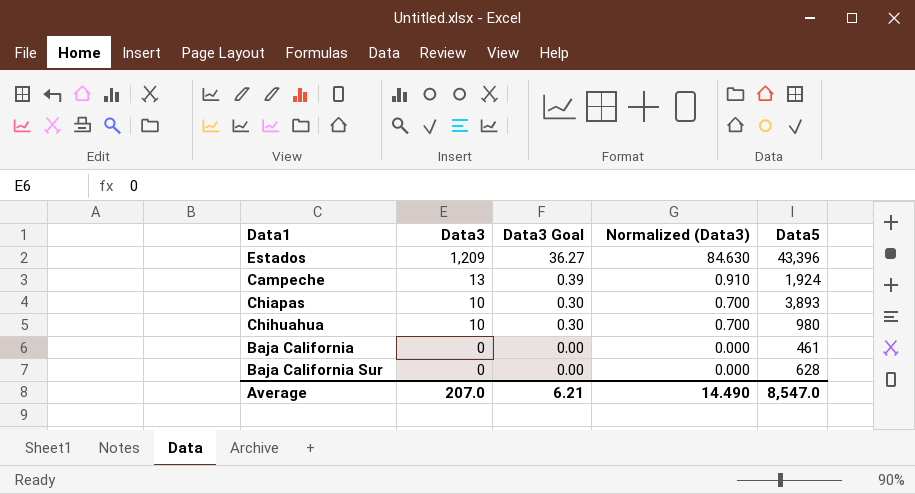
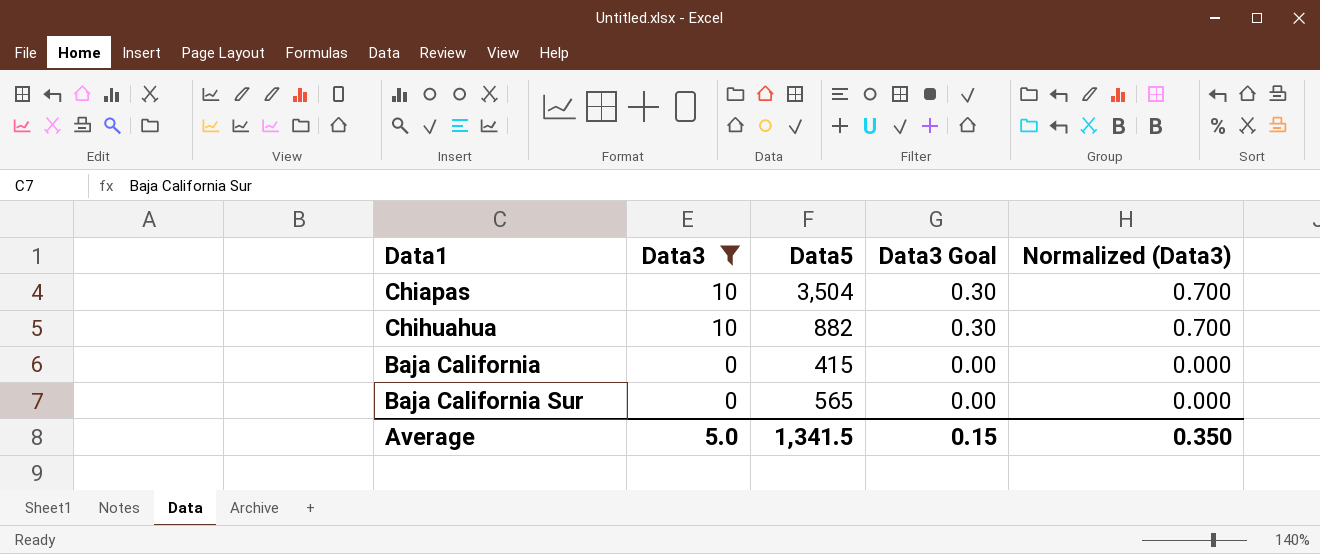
filter: none -> Data3 <= 10
column Data5 | position: 5 -> 3
Chiapas | Data5: 3,893 -> 3,504
Chihuahua | Data5: 980 -> 882
Baja California | Data5: 461 -> 415
Baja California Sur | Data5: 628 -> 565
Average | Data3: 207.0 -> 5.0
Average | Data5: 8,547.0 -> 1,341.5
Average | Data3 Goal: 6.21 -> 0.15
Average | Normalized (Data3): 14.490 -> 0.350

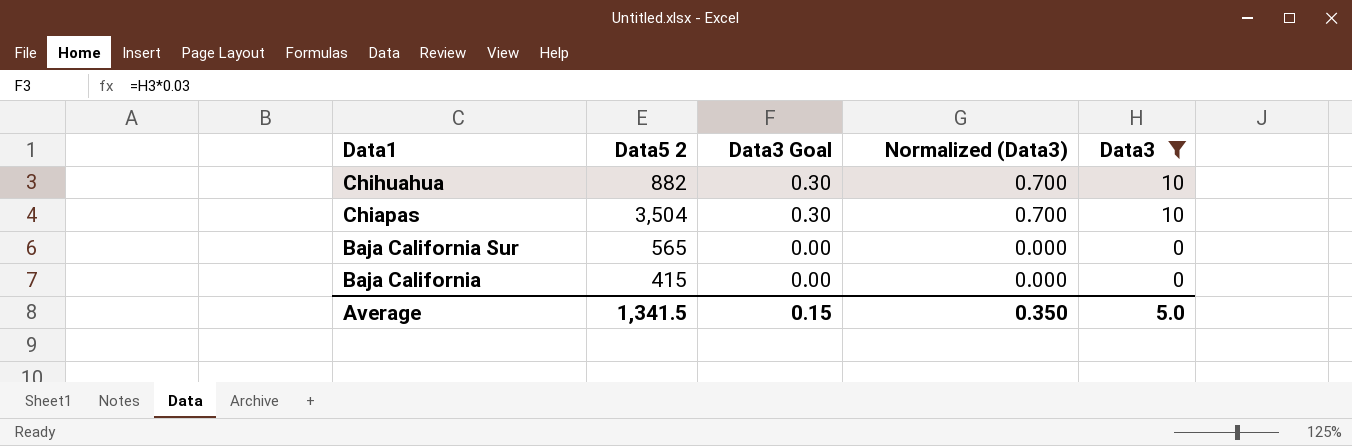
row order: Data3 descending -> Data1 descending
column name: Data5 -> Data5 2
column Data3 | position: 2 -> 5

